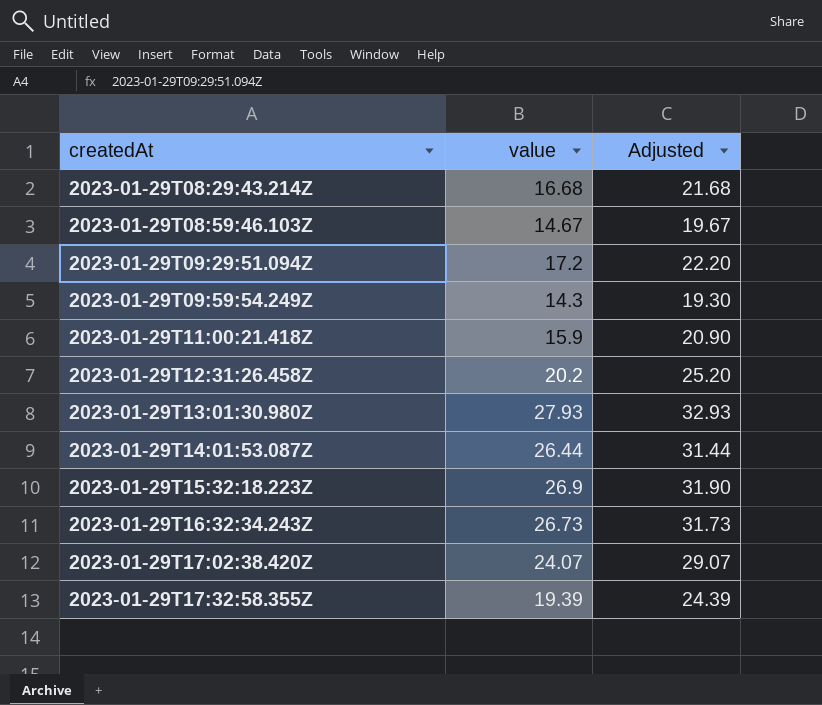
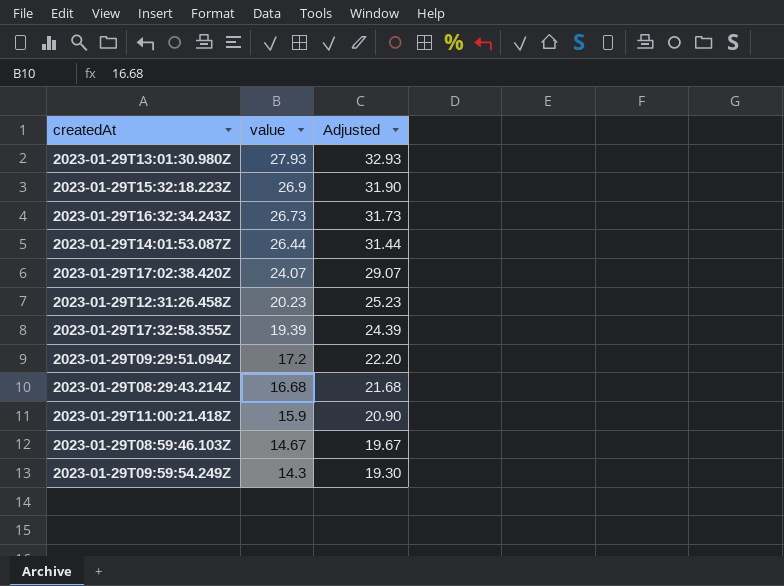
row order: createdAt ascending -> value descending
2023-01-29T12:31:26.458Z | value: 20.2 -> 20.23
2023-01-29T12:31:26.458Z | Adjusted: 25.20 -> 25.23

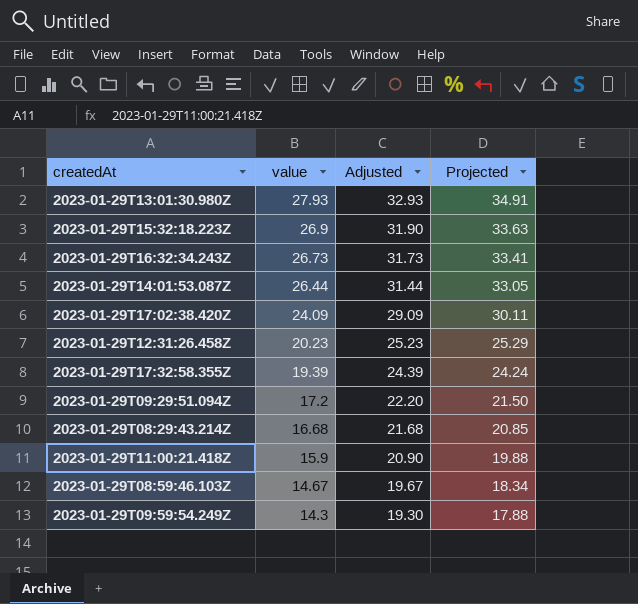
column Projected | formula: none -> [value] * 1.25
2023-01-29T17:02:38.420Z | value: 24.07 -> 24.09
2023-01-29T17:02:38.420Z | Adjusted: 29.07 -> 29.09

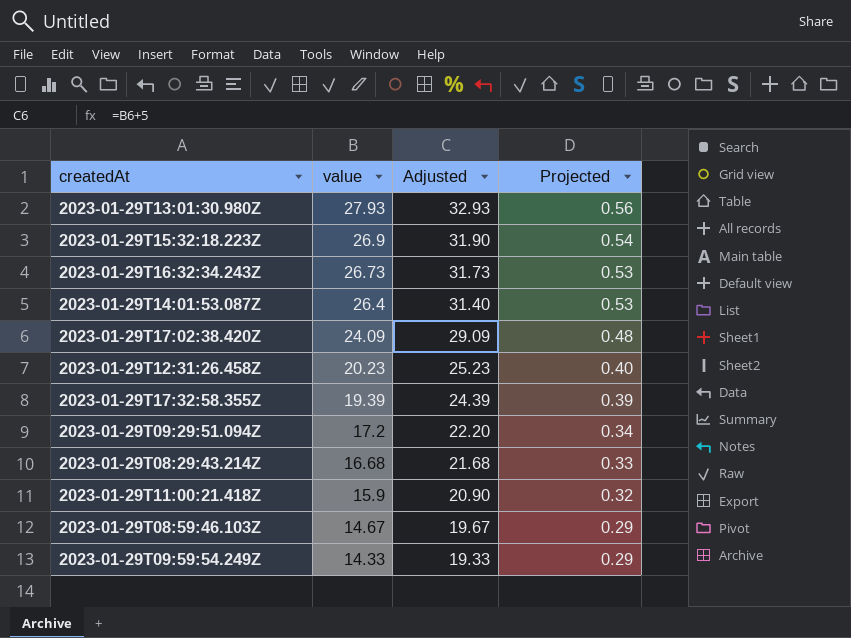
column Projected | formula: [value] * 1.25 -> [value] * 0.02
2023-01-29T14:01:53.087Z | value: 26.44 -> 26.4
2023-01-29T14:01:53.087Z | Adjusted: 31.44 -> 31.40
2023-01-29T09:59:54.249Z | value: 14.3 -> 14.33
2023-01-29T09:59:54.249Z | Adjusted: 19.30 -> 19.33

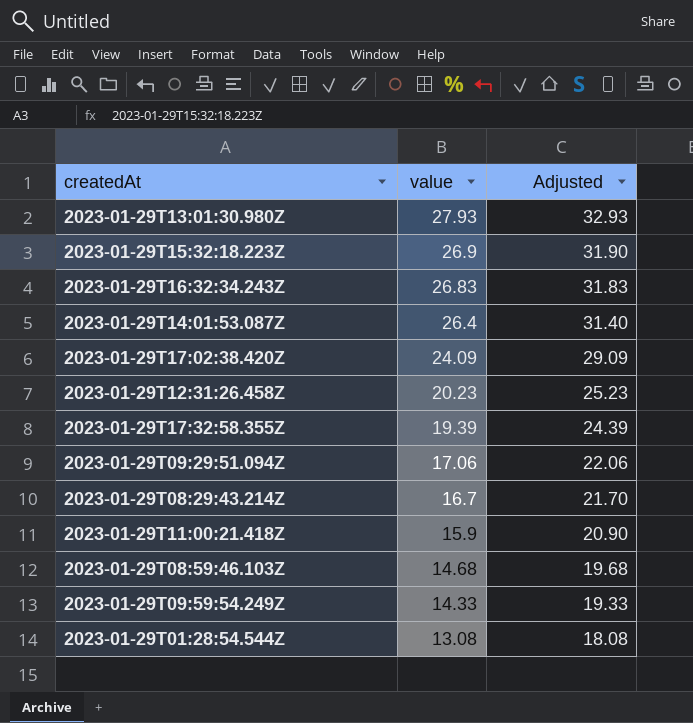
column Projected | formula: [value] * 0.02 -> none
2023-01-29T16:32:34.243Z | value: 26.73 -> 26.83
2023-01-29T16:32:34.243Z | Adjusted: 31.73 -> 31.83
2023-01-29T09:29:51.094Z | value: 17.2 -> 17.06
2023-01-29T09:29:51.094Z | Adjusted: 22.20 -> 22.06
2023-01-29T08:29:43.214Z | value: 16.68 -> 16.7
2023-01-29T08:29:43.214Z | Adjusted: 21.68 -> 21.70
2023-01-29T08:59:46.103Z | value: 14.67 -> 14.68
2023-01-29T08:59:46.103Z | Adjusted: 19.67 -> 19.68
row 2023-01-29T01:28:54.544Z: none -> 13.08 | 18.08

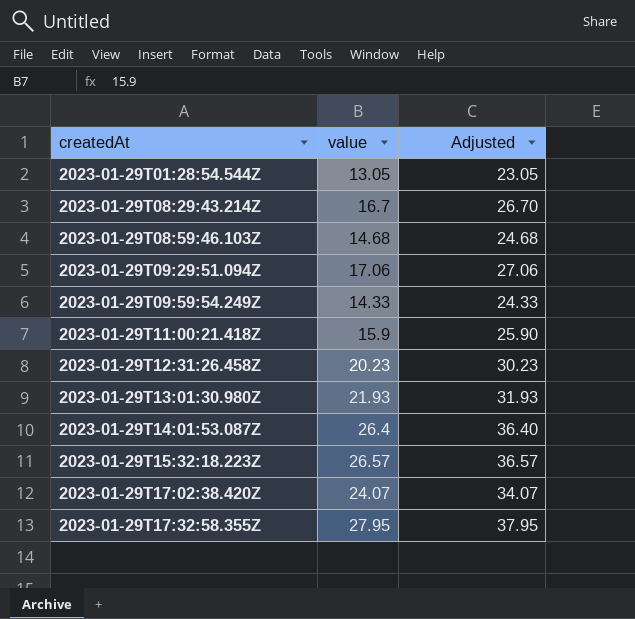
row order: value descending -> createdAt ascending
column Adjusted | formula: [value] + 5 -> [value] + 10
row 2023-01-29T16:32:34.243Z: 26.83 | 31.83 -> none
2023-01-29T01:28:54.544Z | value: 13.08 -> 13.05
2023-01-29T13:01:30.980Z | value: 27.93 -> 21.93
2023-01-29T15:32:18.223Z | value: 26.9 -> 26.57
2023-01-29T17:02:38.420Z | value: 24.09 -> 24.07
2023-01-29T17:32:58.355Z | value: 19.39 -> 27.95

